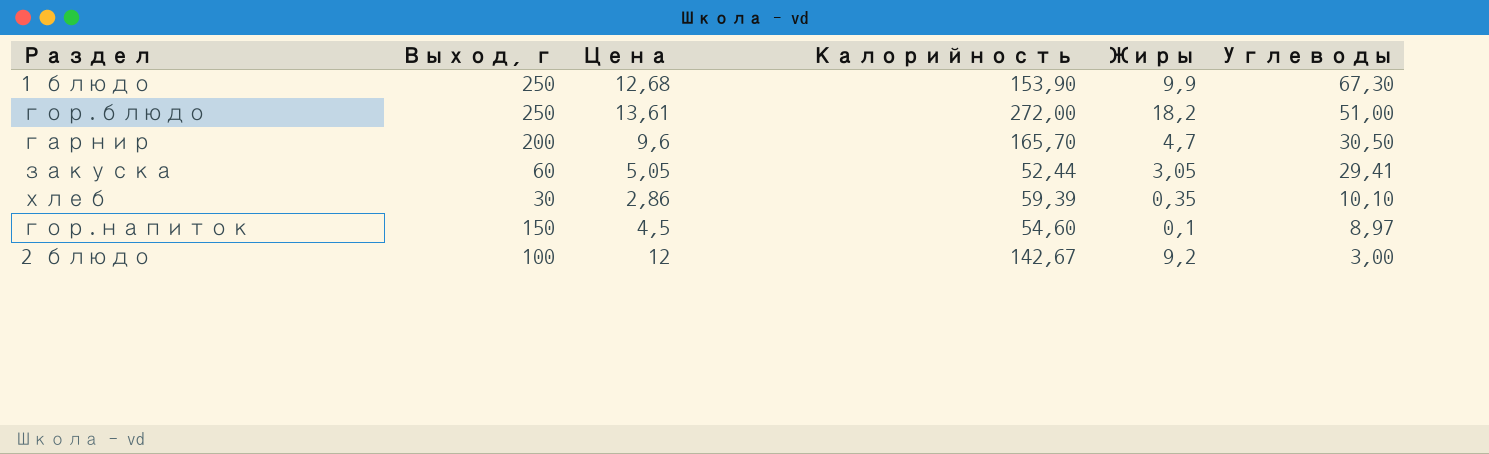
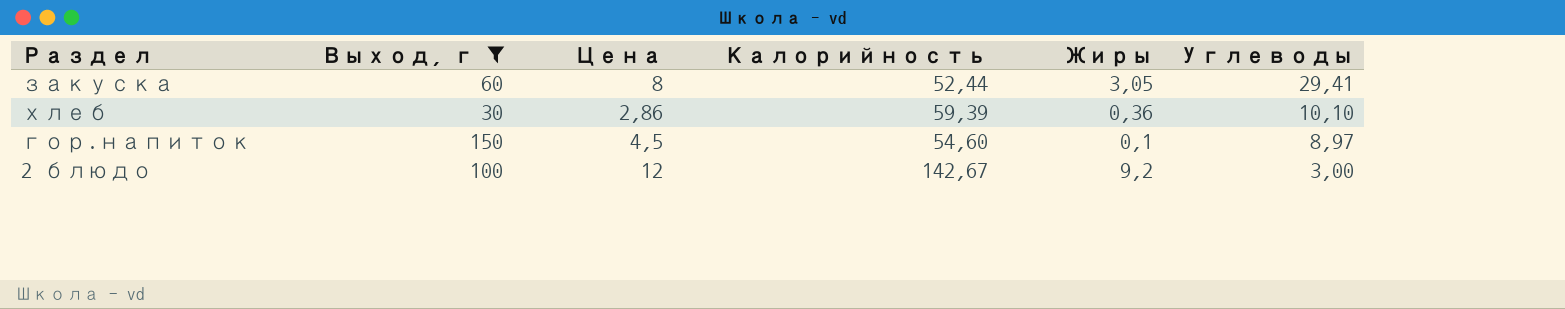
filter: none -> Выход, г <= 150
закуска | Цена: 5,05 -> 8
хлеб | Жиры: 0,35 -> 0,36

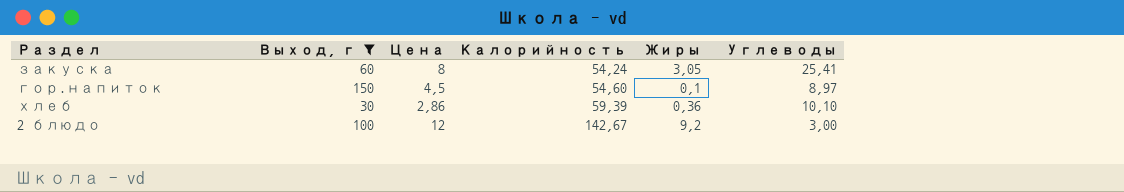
row order: Углеводы descending -> Калорийность ascending
закуска | Калорийность: 52,44 -> 54,24
закуска | Углеводы: 29,41 -> 25,41

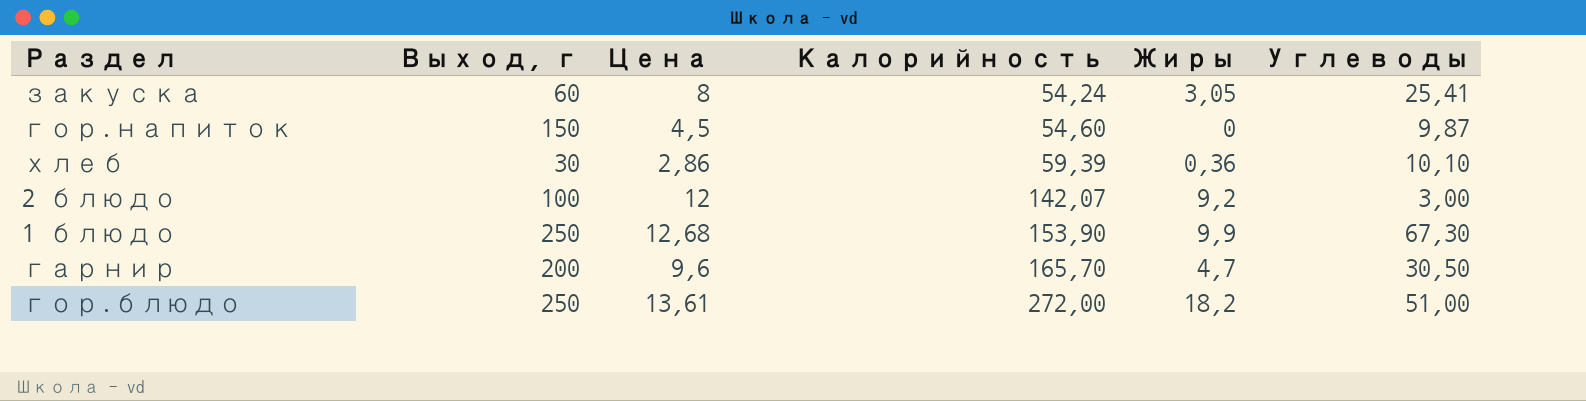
filter: Выход, г <= 150 -> none
гор.напиток | Жиры: 0,1 -> 0
гор.напиток | Углеводы: 8,97 -> 9,87
2 блюдо | Калорийность: 142,67 -> 142,07

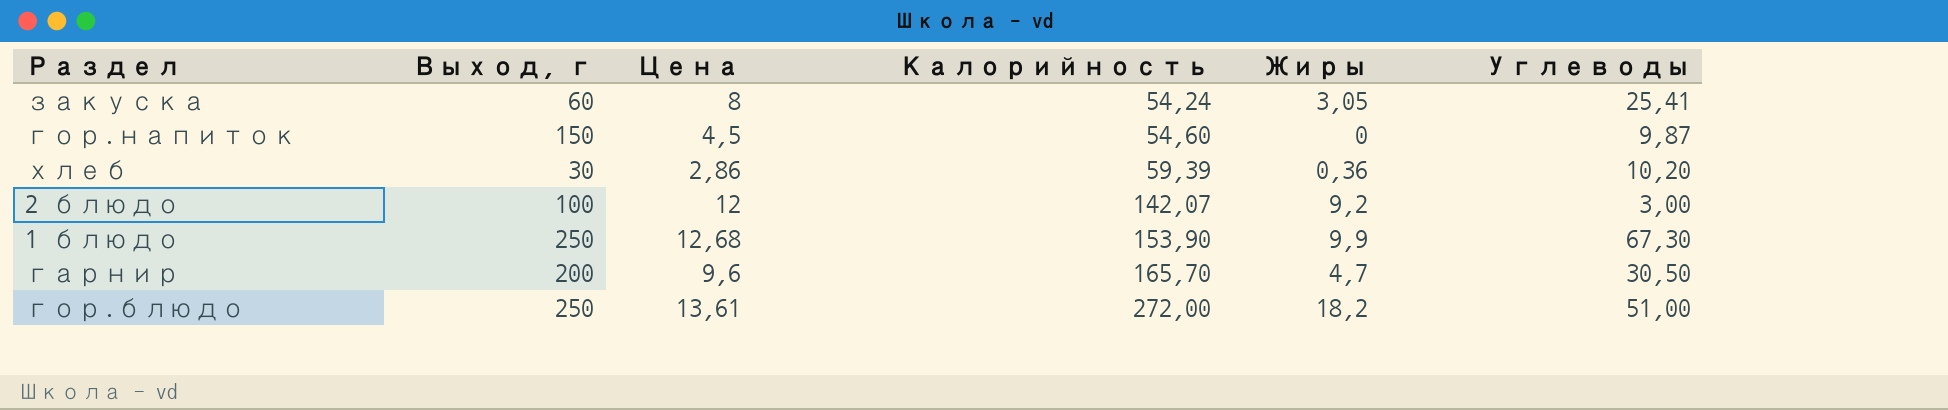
хлеб | Углеводы: 10,10 -> 10,20

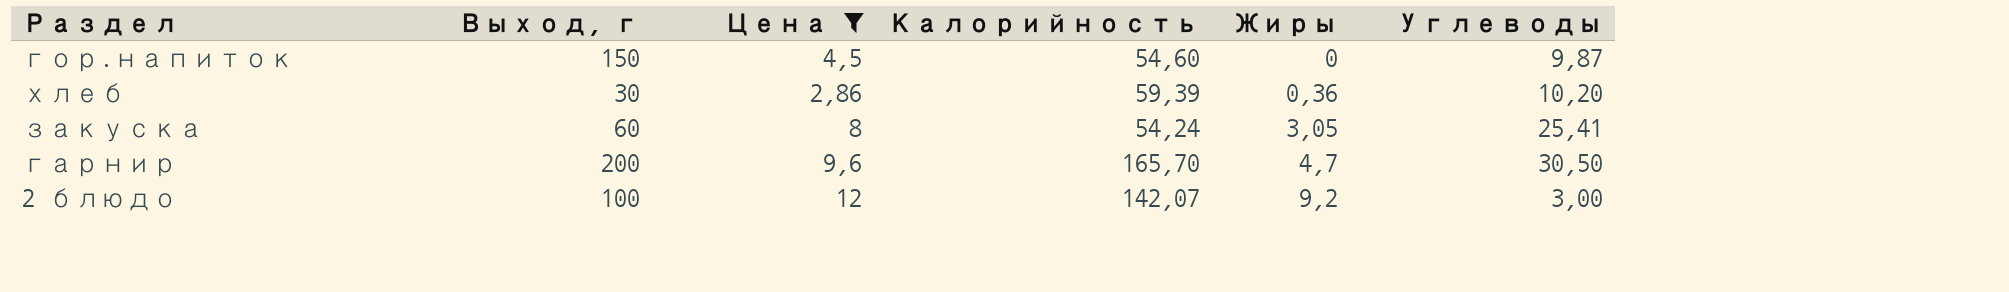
filter: none -> Цена <= 12
row order: Калорийность ascending -> Жиры ascending

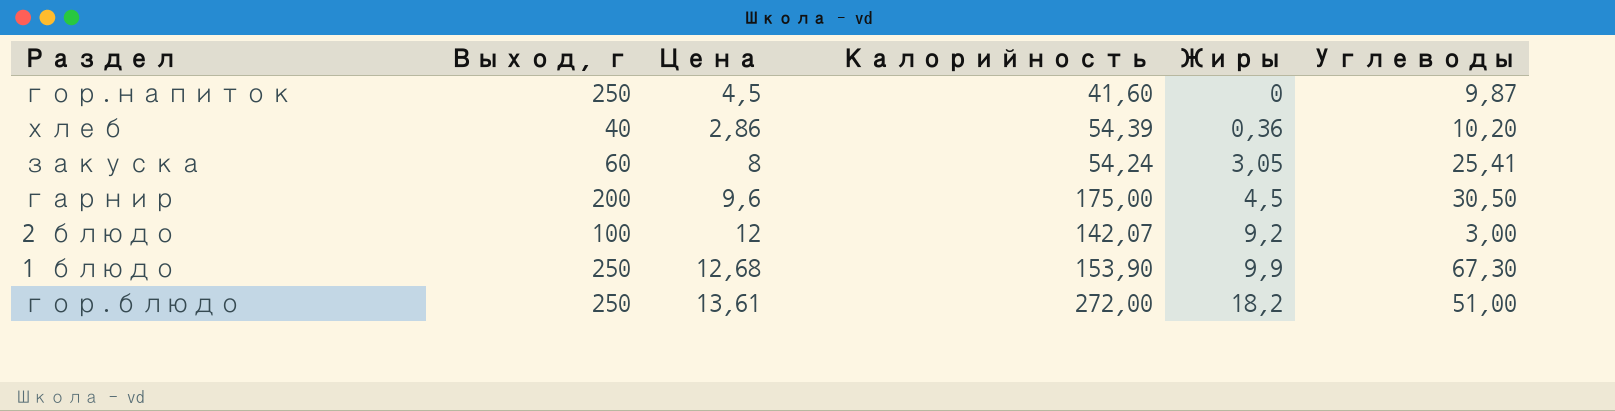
filter: Цена <= 12 -> none
гор.напиток | Выход, г: 150 -> 250
гор.напиток | Калорийность: 54,60 -> 41,60
хлеб | Выход, г: 30 -> 40
хлеб | Калорийность: 59,39 -> 54,39
гарнир | Калорийность: 165,70 -> 175,00
гарнир | Жиры: 4,7 -> 4,5

